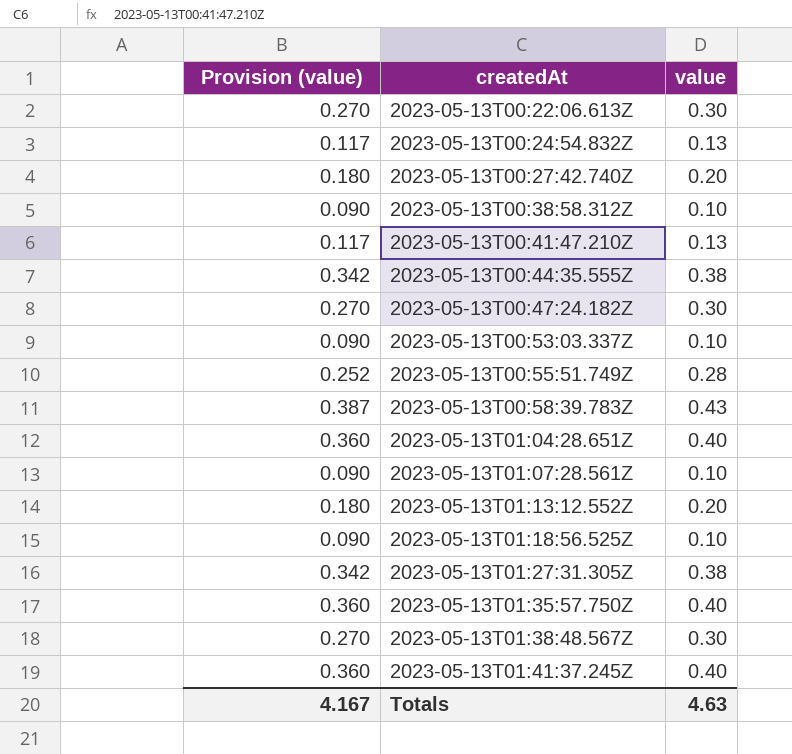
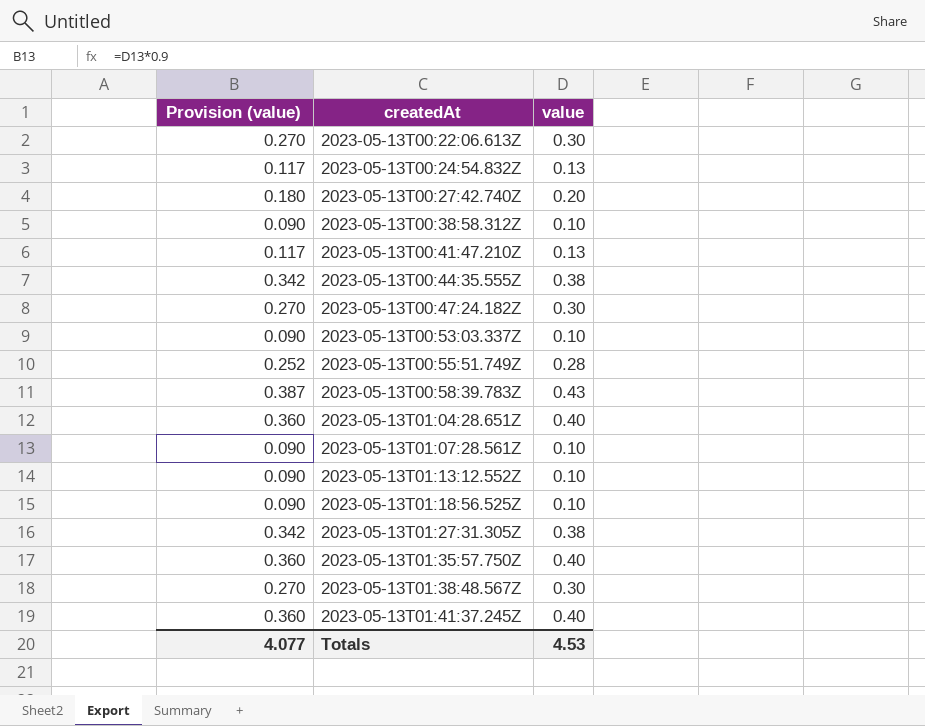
2023-05-13T01:13:12.552Z | Provision (value): 0.180 -> 0.090
2023-05-13T01:13:12.552Z | value: 0.20 -> 0.10
Totals | Provision (value): 4.167 -> 4.077
Totals | value: 4.63 -> 4.53

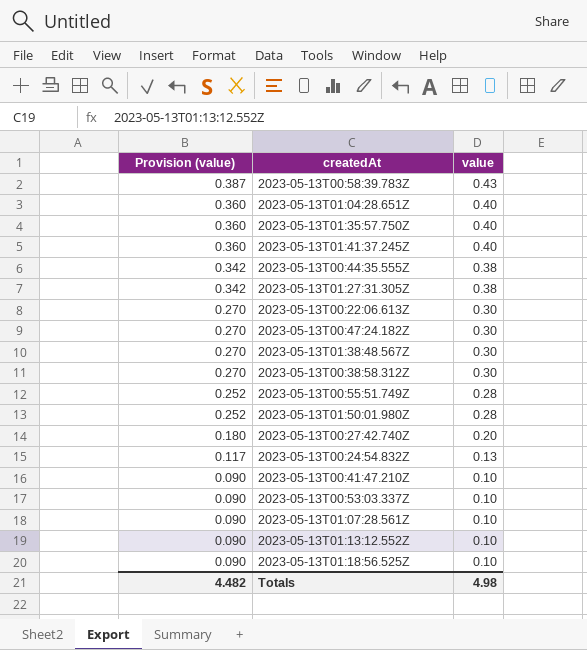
row order: createdAt ascending -> Provision (value) descending
2023-05-13T00:38:58.312Z | Provision (value): 0.090 -> 0.270
2023-05-13T00:38:58.312Z | value: 0.10 -> 0.30
row 2023-05-13T01:50:01.980Z: none -> 0.252 | 0.28
2023-05-13T00:41:47.210Z | Provision (value): 0.117 -> 0.090
2023-05-13T00:41:47.210Z | value: 0.13 -> 0.10
Totals | Provision (value): 4.077 -> 4.482
Totals | value: 4.53 -> 4.98

